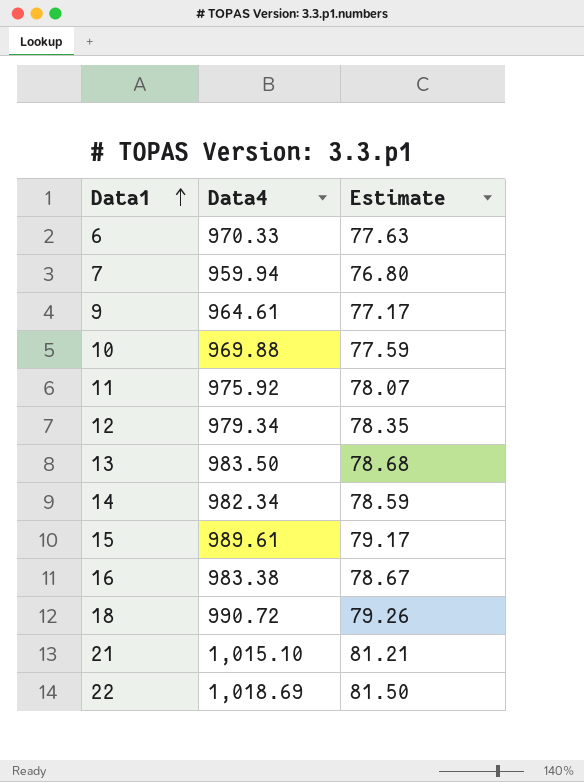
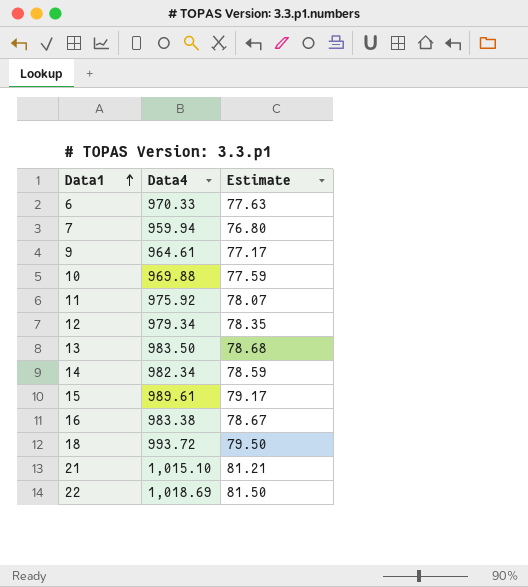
18 | Data4: 990.72 -> 993.72
18 | Estimate: 79.26 -> 79.50

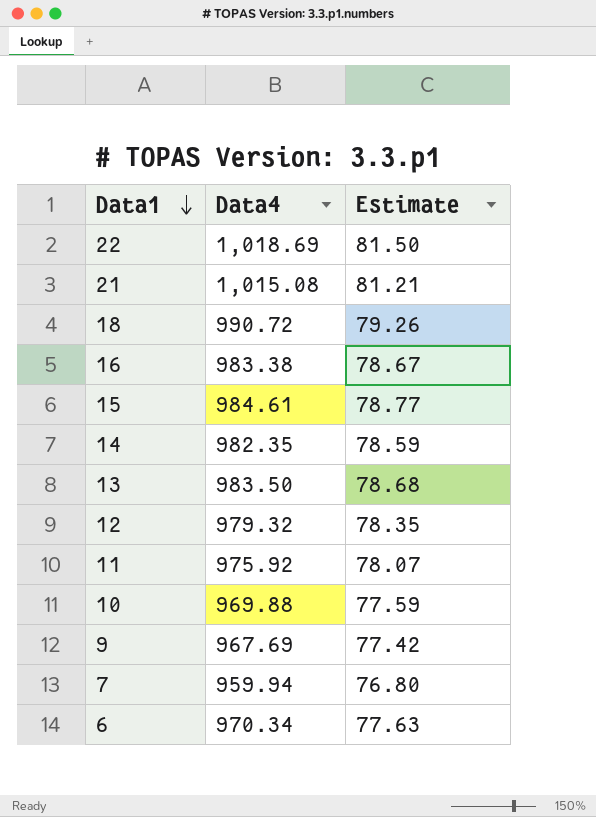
row order: Data1 ascending -> Data1 descending
21 | Data4: 1,015.10 -> 1,015.08
18 | Data4: 993.72 -> 990.72
18 | Estimate: 79.50 -> 79.26
15 | Data4: 989.61 -> 984.61
15 | Estimate: 79.17 -> 78.77
14 | Data4: 982.34 -> 982.35
12 | Data4: 979.34 -> 979.32
9 | Data4: 964.61 -> 967.69
9 | Estimate: 77.17 -> 77.42
6 | Data4: 970.33 -> 970.34

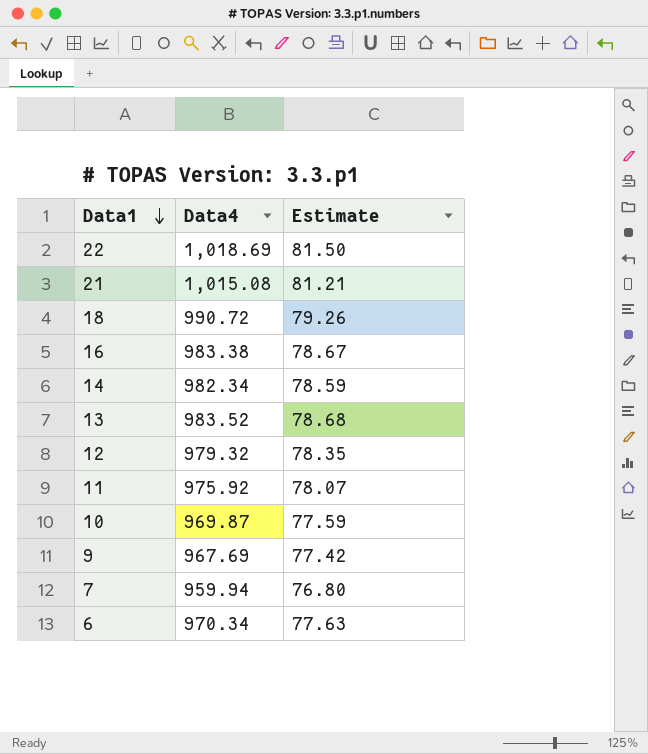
row 15: 984.61 | 78.77 -> none
14 | Data4: 982.35 -> 982.34
13 | Data4: 983.50 -> 983.52
10 | Data4: 969.88 -> 969.87

